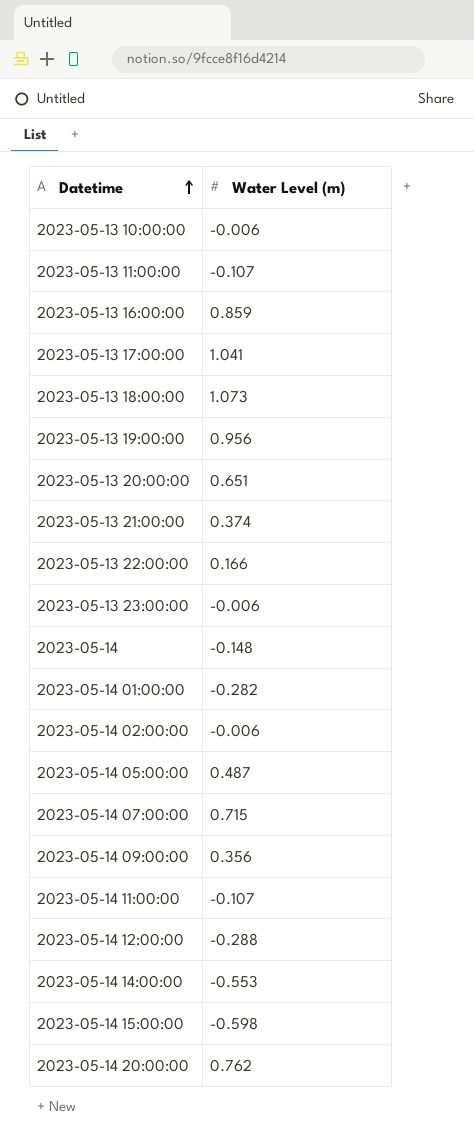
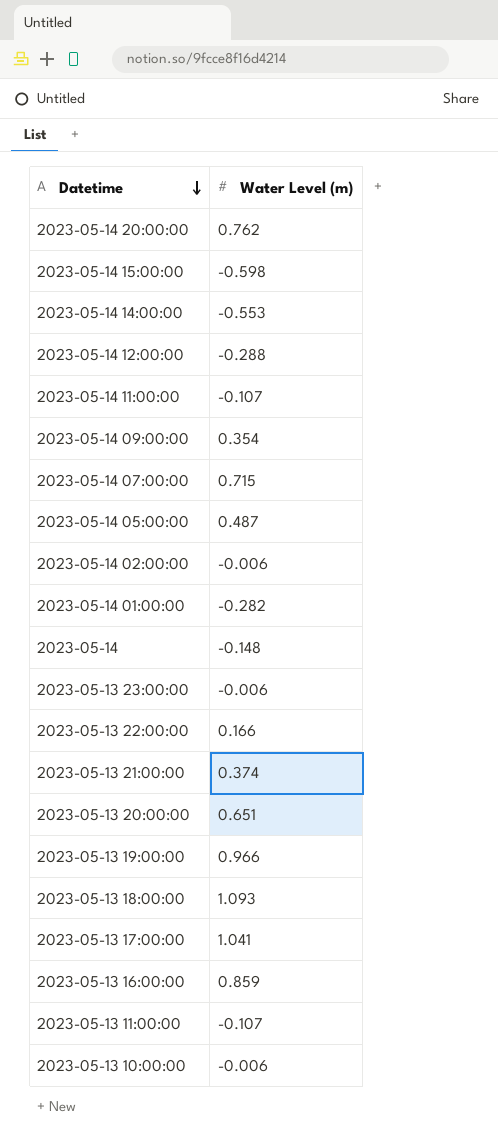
row order: Datetime ascending -> Datetime descending
2023-05-14 09:00:00 | Water Level (m): 0.356 -> 0.354
2023-05-13 19:00:00 | Water Level (m): 0.956 -> 0.966
2023-05-13 18:00:00 | Water Level (m): 1.073 -> 1.093

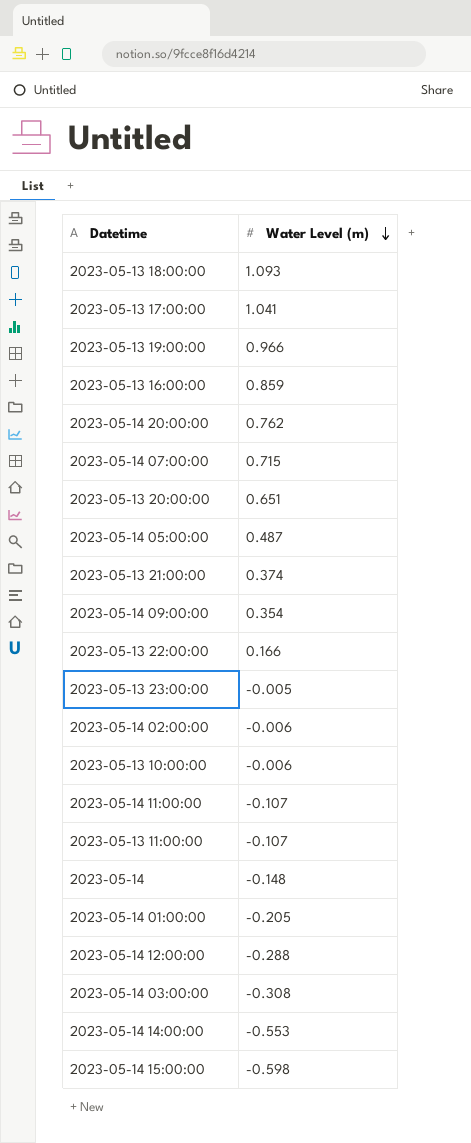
row order: Datetime descending -> Water Level (m) descending
2023-05-13 23:00:00 | Water Level (m): -0.006 -> -0.005
2023-05-14 01:00:00 | Water Level (m): -0.282 -> -0.205
row 2023-05-14 03:00:00: none -> -0.308

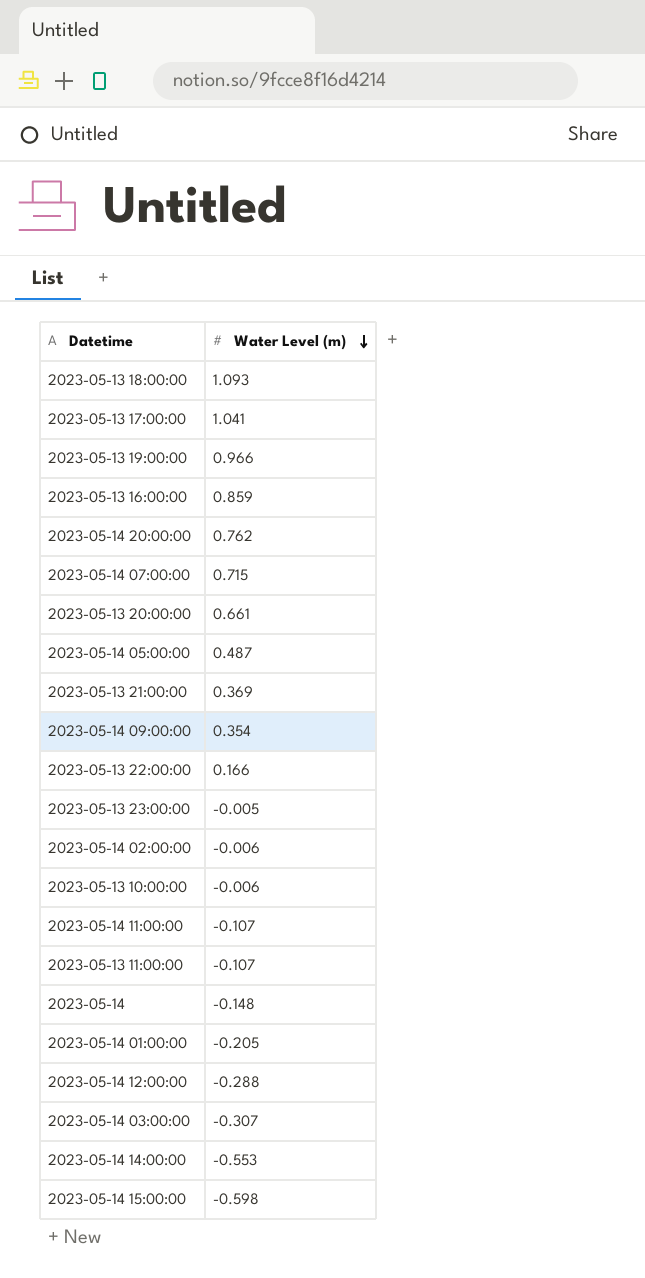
2023-05-13 20:00:00 | Water Level (m): 0.651 -> 0.661
2023-05-13 21:00:00 | Water Level (m): 0.374 -> 0.369
2023-05-14 03:00:00 | Water Level (m): -0.308 -> -0.307

